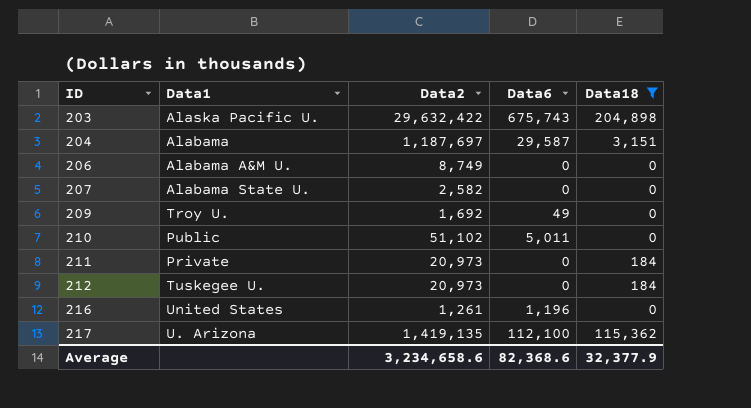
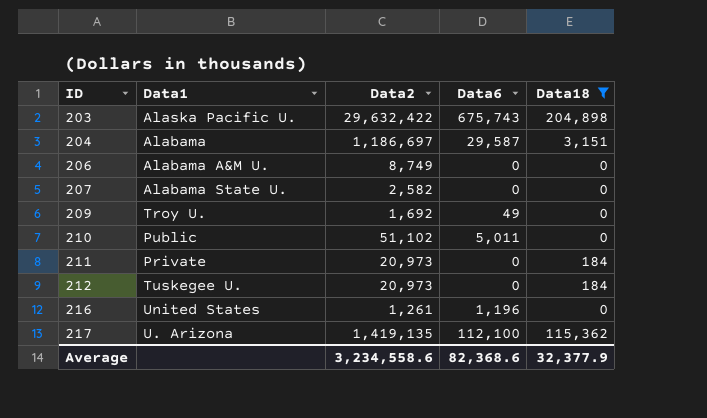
204 | Data2: 1,187,697 -> 1,186,697
Average | Data2: 3,234,658.6 -> 3,234,558.6

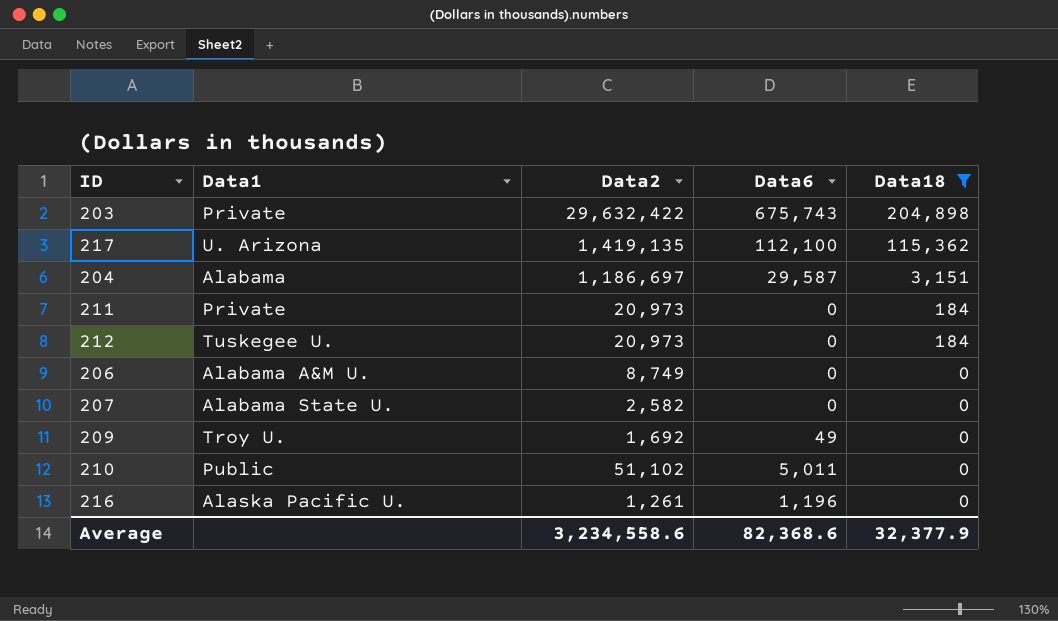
row order: ID ascending -> Data18 descending
203 | Data1: Alaska Pacific U. -> Private
216 | Data1: United States -> Alaska Pacific U.

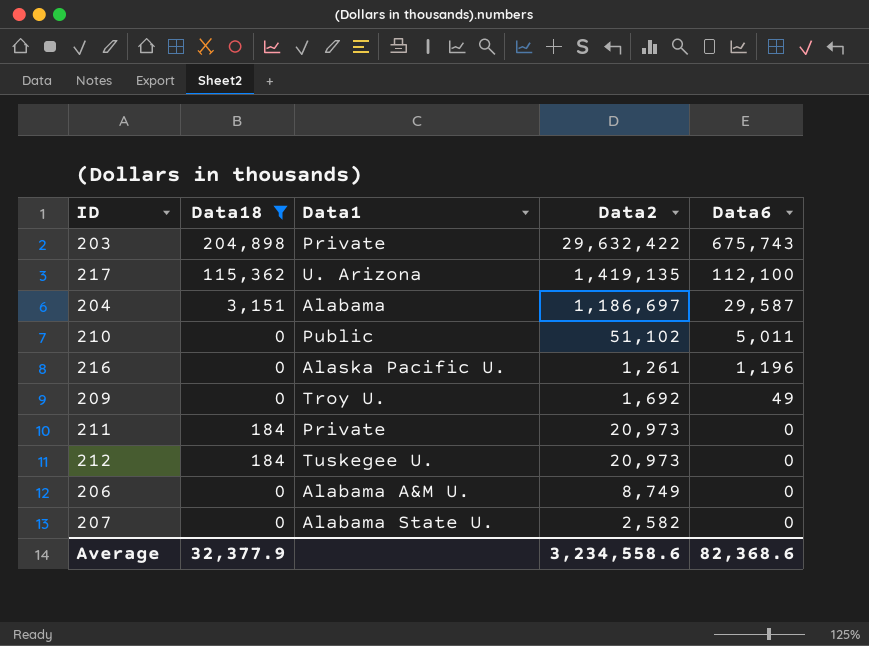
row order: Data18 descending -> Data6 descending
column Data18 | position: 5 -> 2

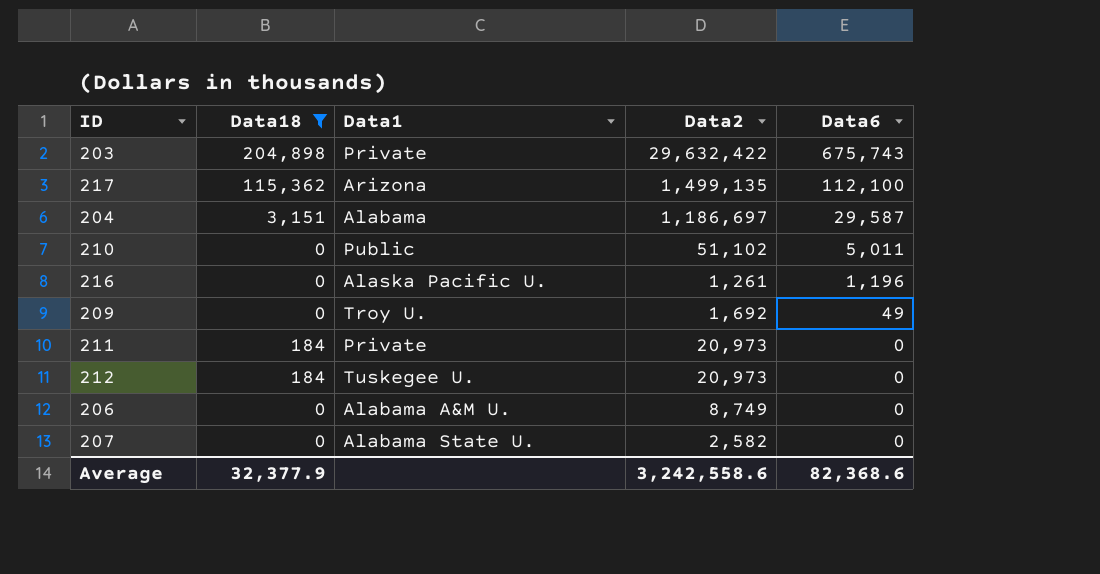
217 | Data1: U. Arizona -> Arizona
217 | Data2: 1,419,135 -> 1,499,135
Average | Data2: 3,234,558.6 -> 3,242,558.6

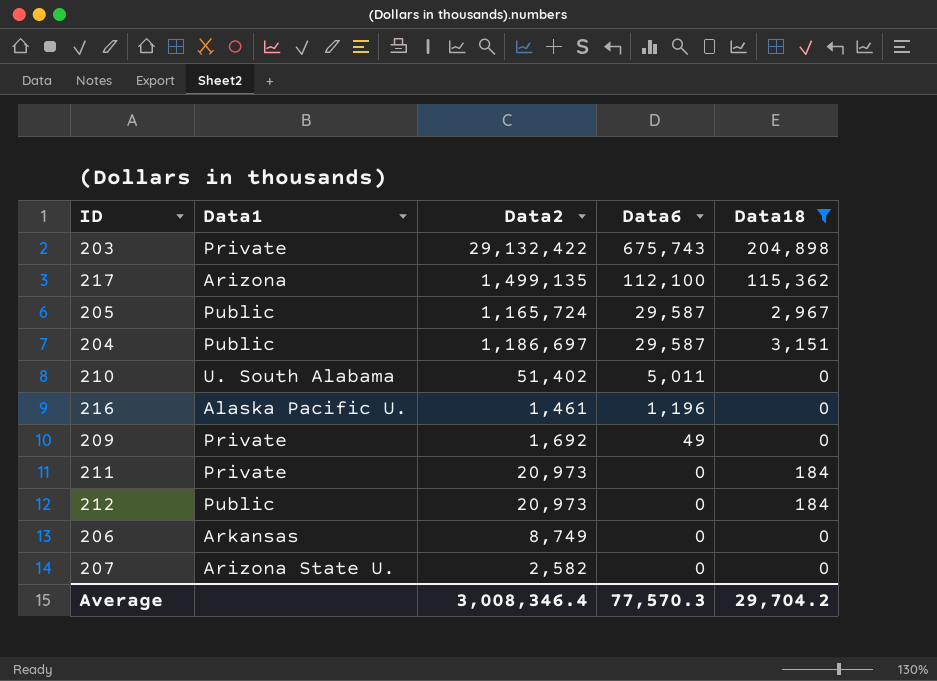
column Data18 | position: 2 -> 5
203 | Data2: 29,632,422 -> 29,132,422
row 205: none -> Public | 1,165,724 | 29,587 | 2,967
204 | Data1: Alabama -> Public
210 | Data1: Public -> U. South Alabama
210 | Data2: 51,102 -> 51,402
216 | Data2: 1,261 -> 1,461
209 | Data1: Troy U. -> Private
212 | Data1: Tuskegee U. -> Public
206 | Data1: Alabama A&M U. -> Arkansas
207 | Data1: Alabama State U. -> Arizona State U.
Average | Data2: 3,242,558.6 -> 3,008,346.4
Average | Data6: 82,368.6 -> 77,570.3
Average | Data18: 32,377.9 -> 29,704.2

